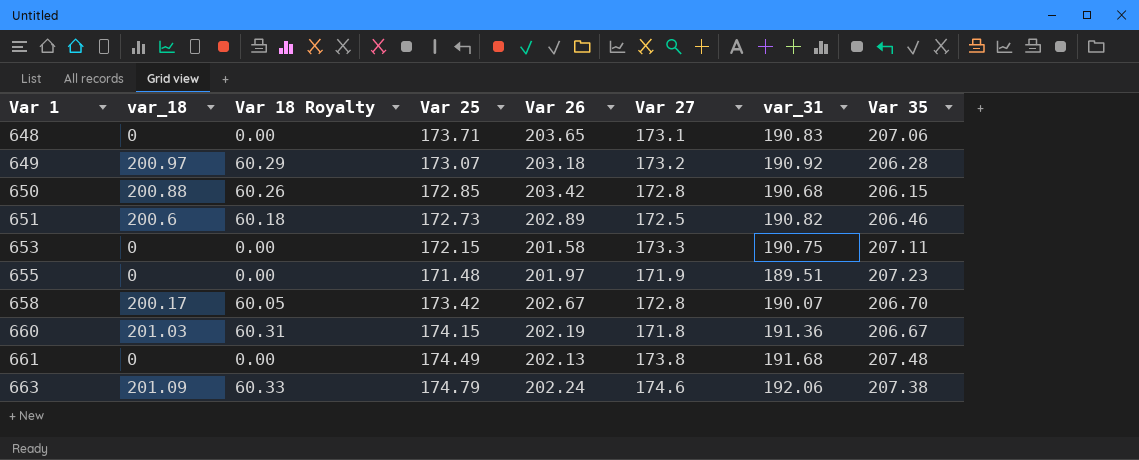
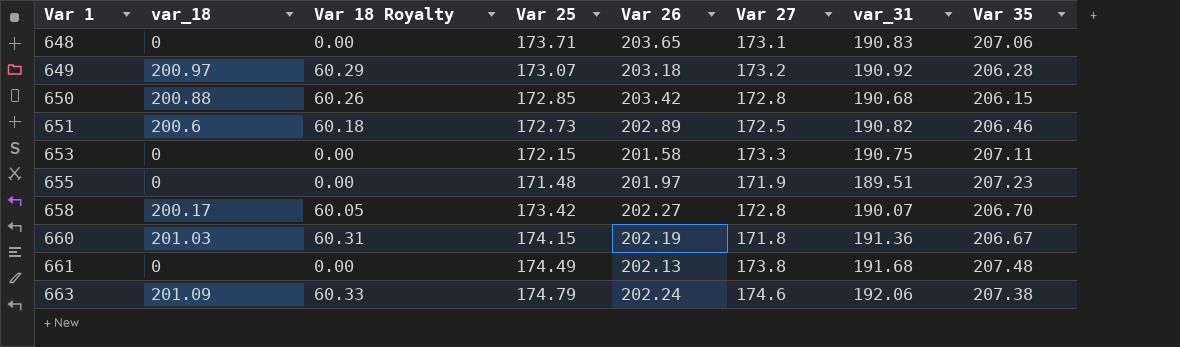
658 | Var 26: 202.67 -> 202.27

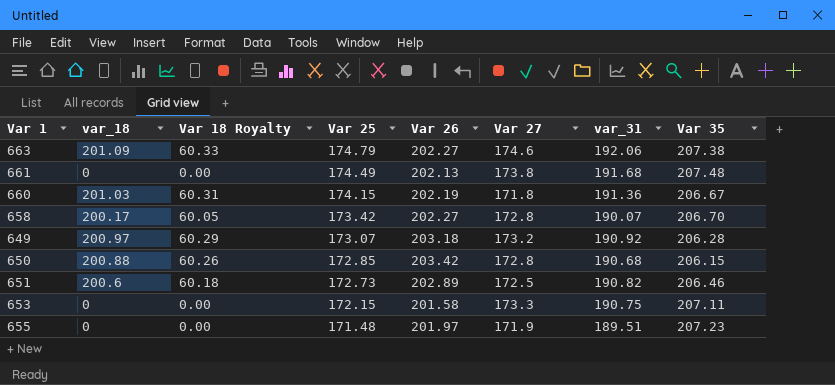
row order: Var 1 ascending -> Var 25 descending
row 648: 0 | 0.00 | 173.71 | 203.65 | 173.1 | 190.83 | 207.06 -> none
663 | Var 26: 202.24 -> 202.27

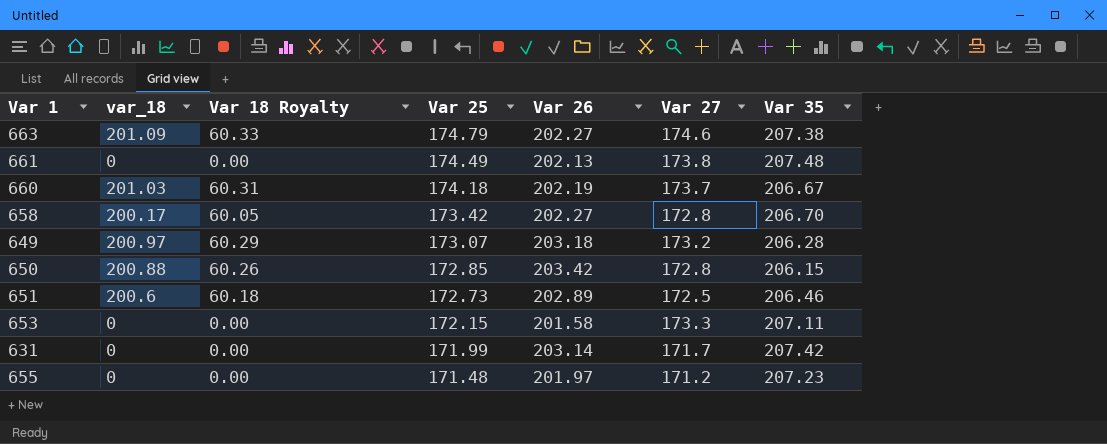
column var_31 | position: 7 -> none
660 | Var 25: 174.15 -> 174.18
660 | Var 27: 171.8 -> 173.7
row 631: none -> 0 | 0.00 | 171.99 | 203.14 | 171.7 | 207.42
655 | Var 27: 171.9 -> 171.2

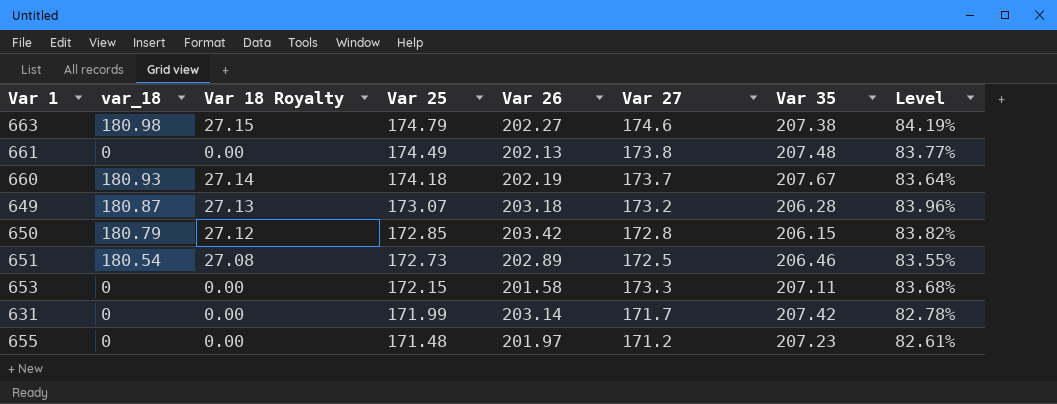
column Var 18 Royalty | formula: [var_18] * 0.3 -> [var_18] * 0.15
column Level | formula: none -> [Var 27] / [Var 35]
row 658: 200.17 | 60.05 | 173.42 | 202.27 | 172.8 | 206.70 -> none
663 | var_18: 201.09 -> 180.98
660 | var_18: 201.03 -> 180.93
660 | Var 35: 206.67 -> 207.67
649 | var_18: 200.97 -> 180.87
650 | var_18: 200.88 -> 180.79
651 | var_18: 200.6 -> 180.54

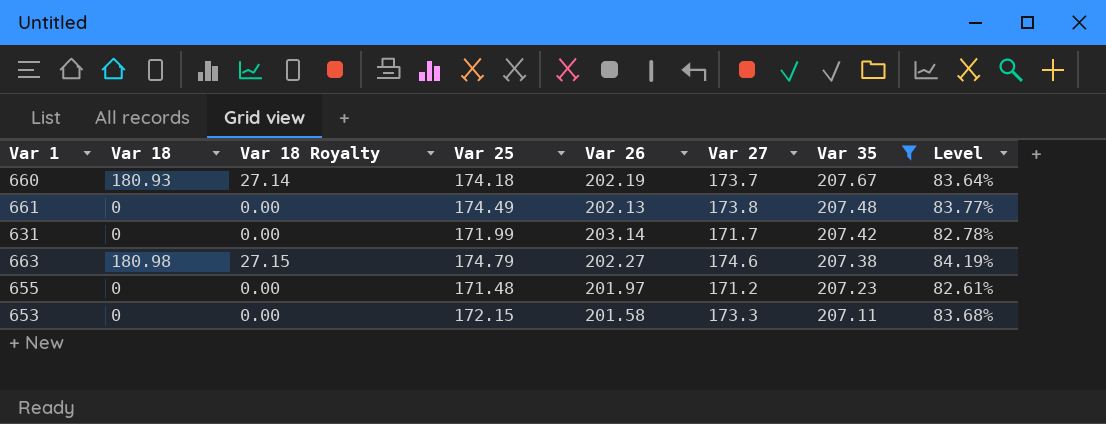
filter: none -> Var 35 >= 207.11
row order: Var 25 descending -> Var 35 descending
column name: var_18 -> Var 18

